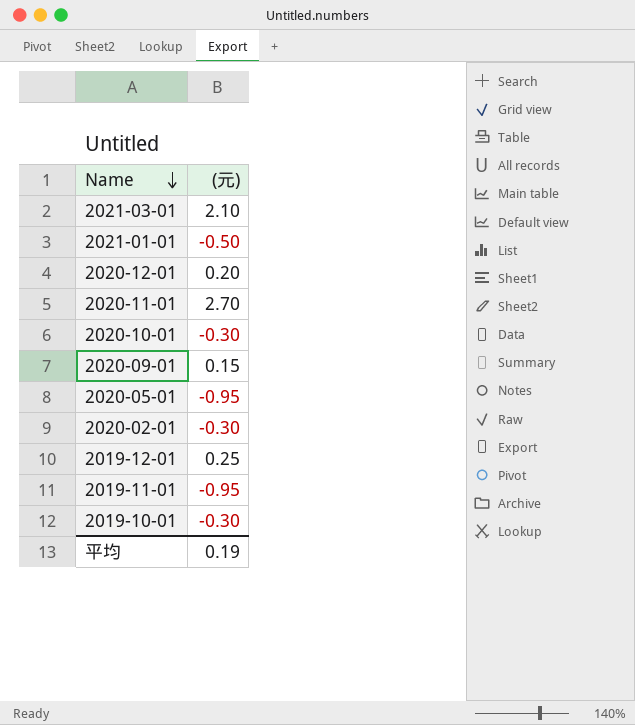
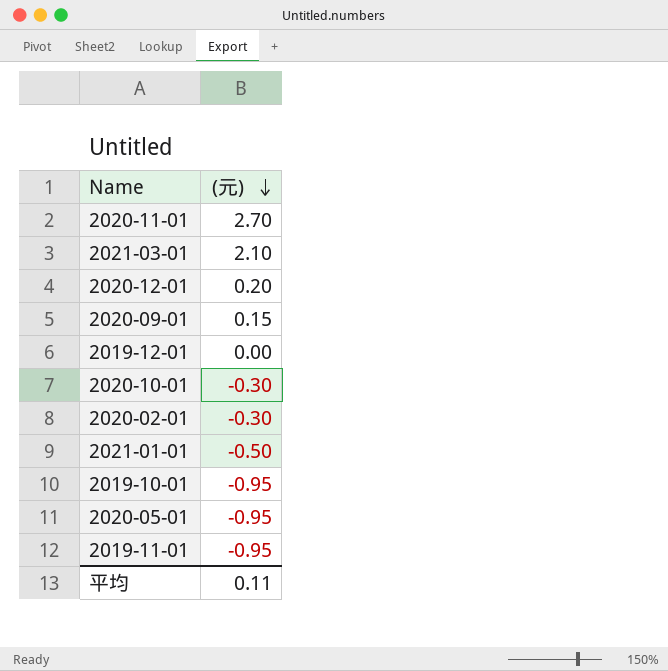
row order: Name descending -> (元) descending
2019-12-01 | (元): 0.25 -> 0.00
2019-10-01 | (元): -0.30 -> -0.95
平均 | (元): 0.19 -> 0.11

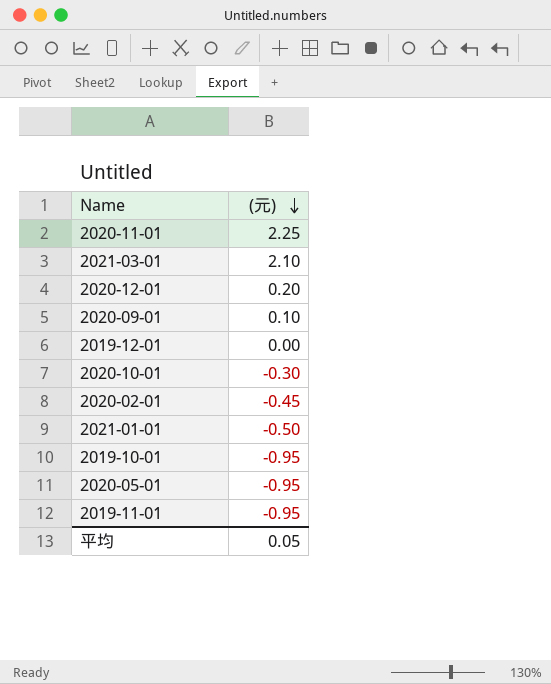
2020-11-01 | (元): 2.70 -> 2.25
2020-09-01 | (元): 0.15 -> 0.10
2020-02-01 | (元): -0.30 -> -0.45
平均 | (元): 0.11 -> 0.05

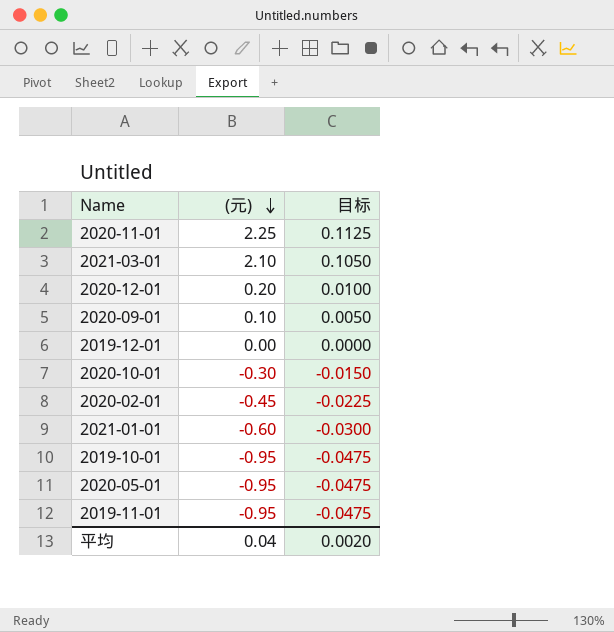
column 目标 | formula: none -> [(元)] * 0.05
2021-01-01 | (元): -0.50 -> -0.60
平均 | (元): 0.05 -> 0.04

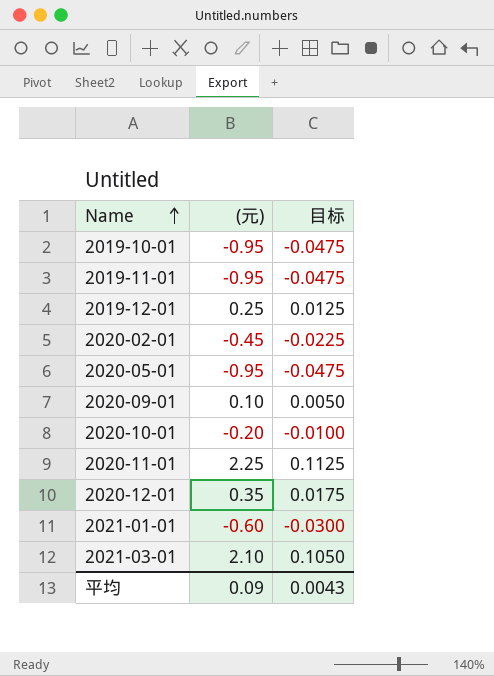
row order: (元) descending -> Name ascending
2019-12-01 | (元): 0.00 -> 0.25
2019-12-01 | 目标: 0.0000 -> 0.0125
2020-10-01 | (元): -0.30 -> -0.20
2020-10-01 | 目标: -0.0150 -> -0.0100
2020-12-01 | (元): 0.20 -> 0.35
2020-12-01 | 目标: 0.0100 -> 0.0175
平均 | (元): 0.04 -> 0.09
平均 | 目标: 0.0020 -> 0.0043

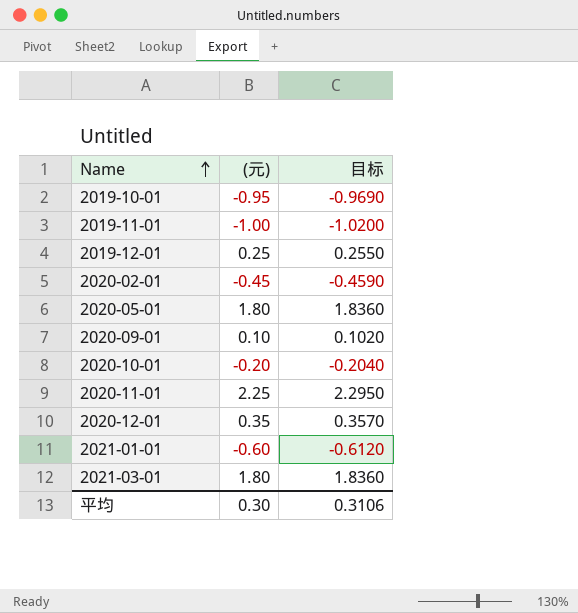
column 目标 | formula: [(元)] * 0.05 -> [(元)] * 1.02
2019-11-01 | (元): -0.95 -> -1.00
2020-05-01 | (元): -0.95 -> 1.80
2021-03-01 | (元): 2.10 -> 1.80
平均 | (元): 0.09 -> 0.30
平均 | 目标: 0.0043 -> 0.3106

